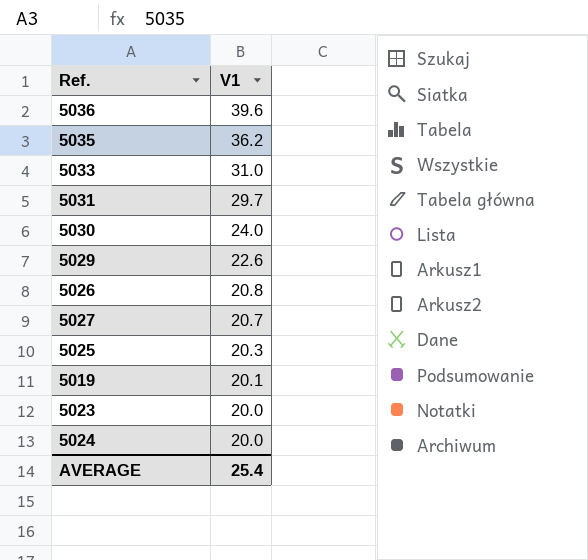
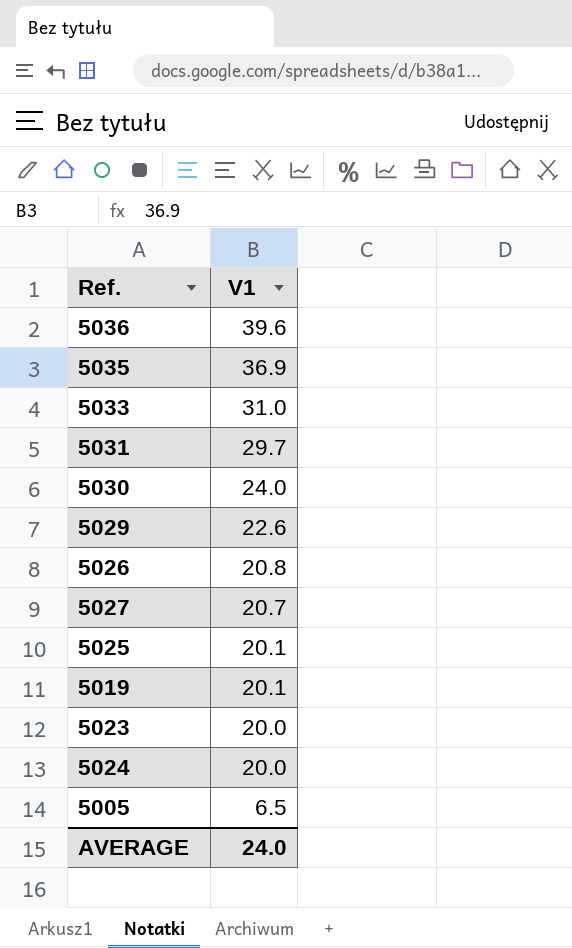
5035 | V1: 36.2 -> 36.9
5025 | V1: 20.3 -> 20.1
row 5005: none -> 6.5
AVERAGE | V1: 25.4 -> 24.0

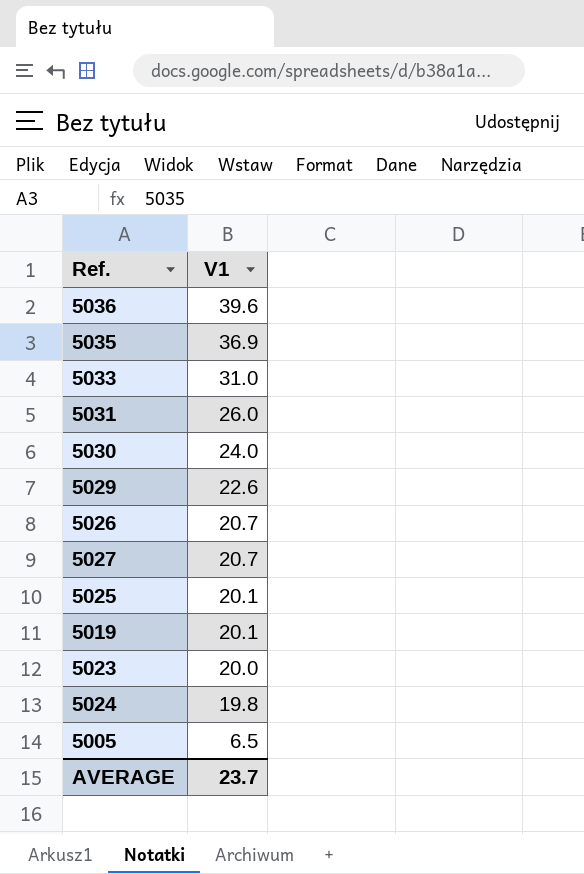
5031 | V1: 29.7 -> 26.0
5026 | V1: 20.8 -> 20.7
5024 | V1: 20.0 -> 19.8
AVERAGE | V1: 24.0 -> 23.7

